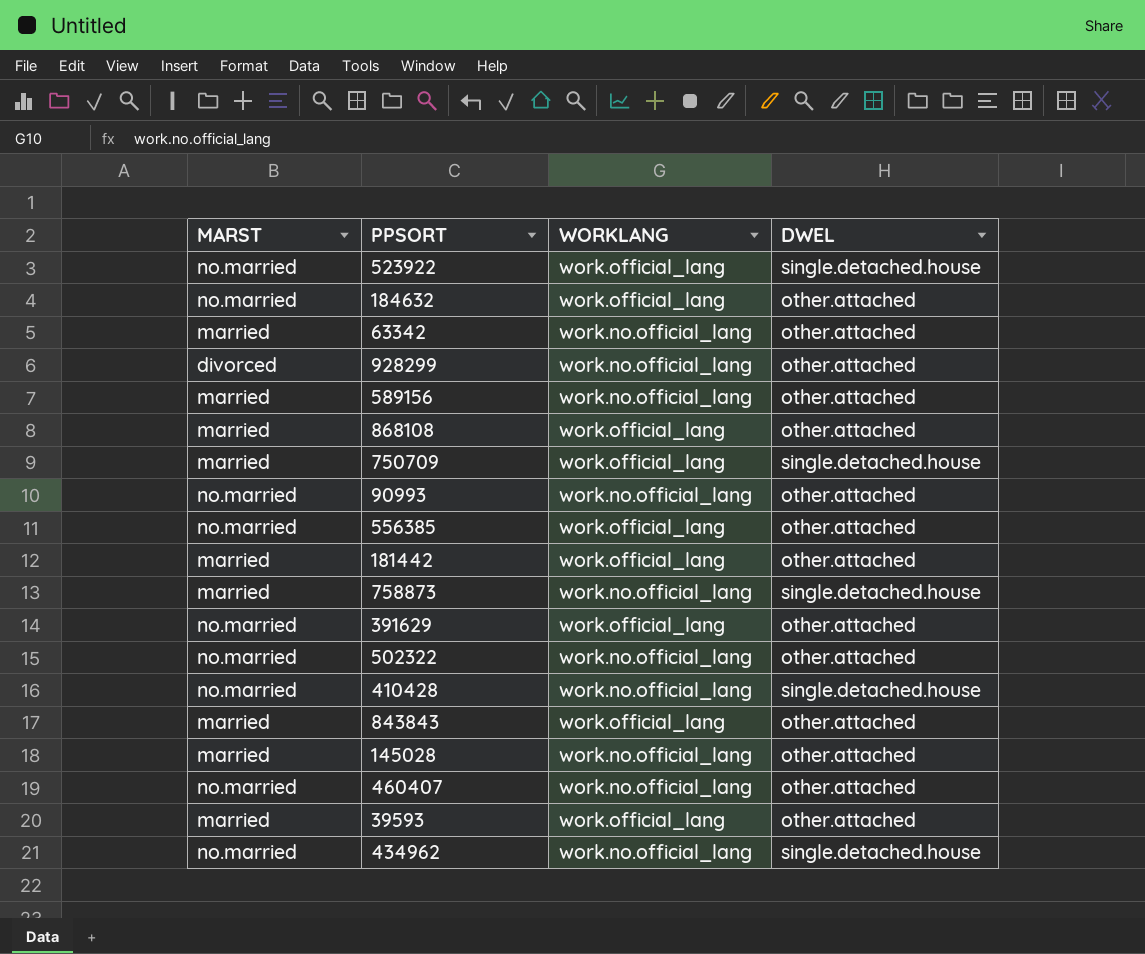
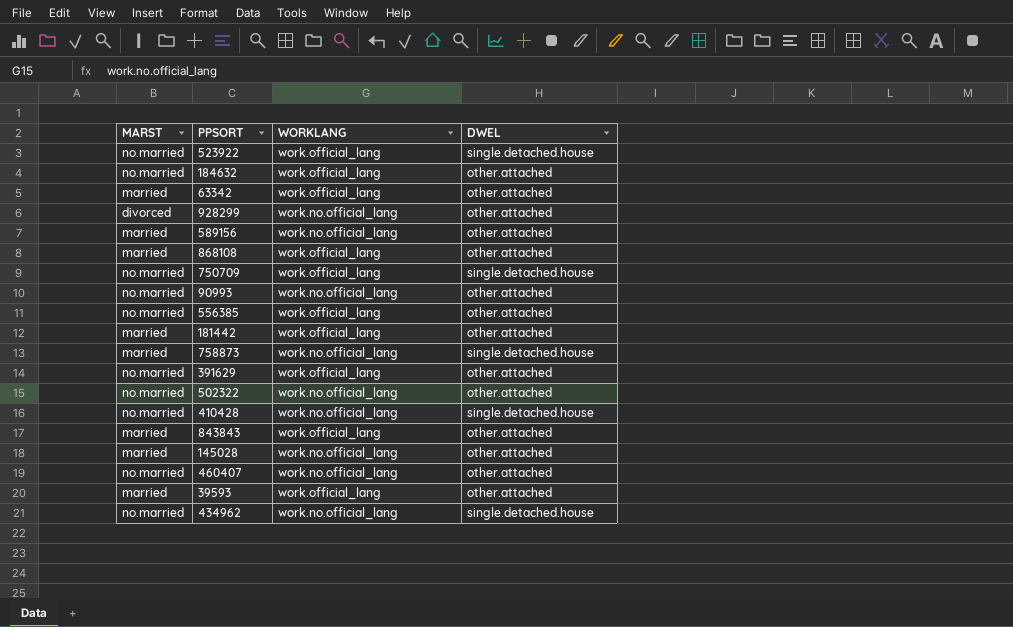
63342 | WORKLANG: work.no.official_lang -> work.official_lang
750709 | MARST: married -> no.married

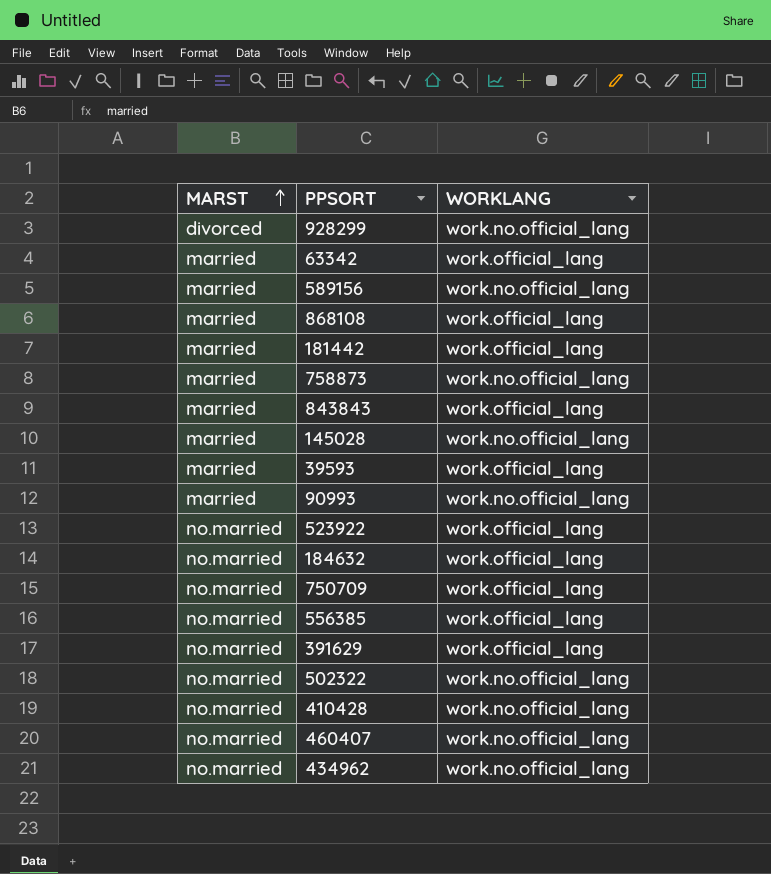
row order: none -> MARST ascending
column DWEL | position: 4 -> none
90993 | MARST: no.married -> married

